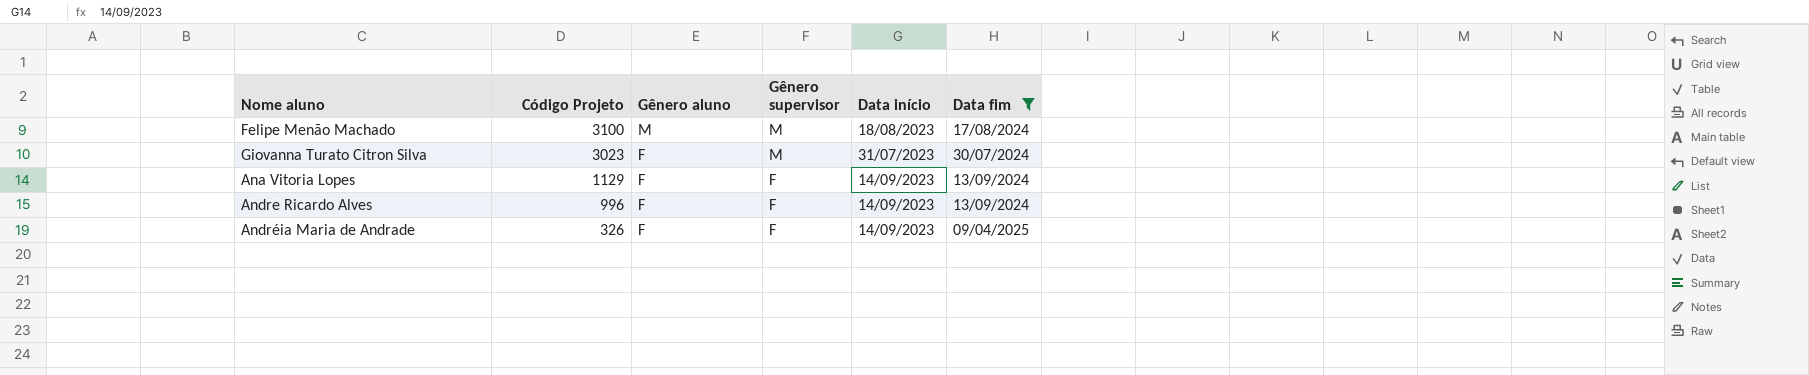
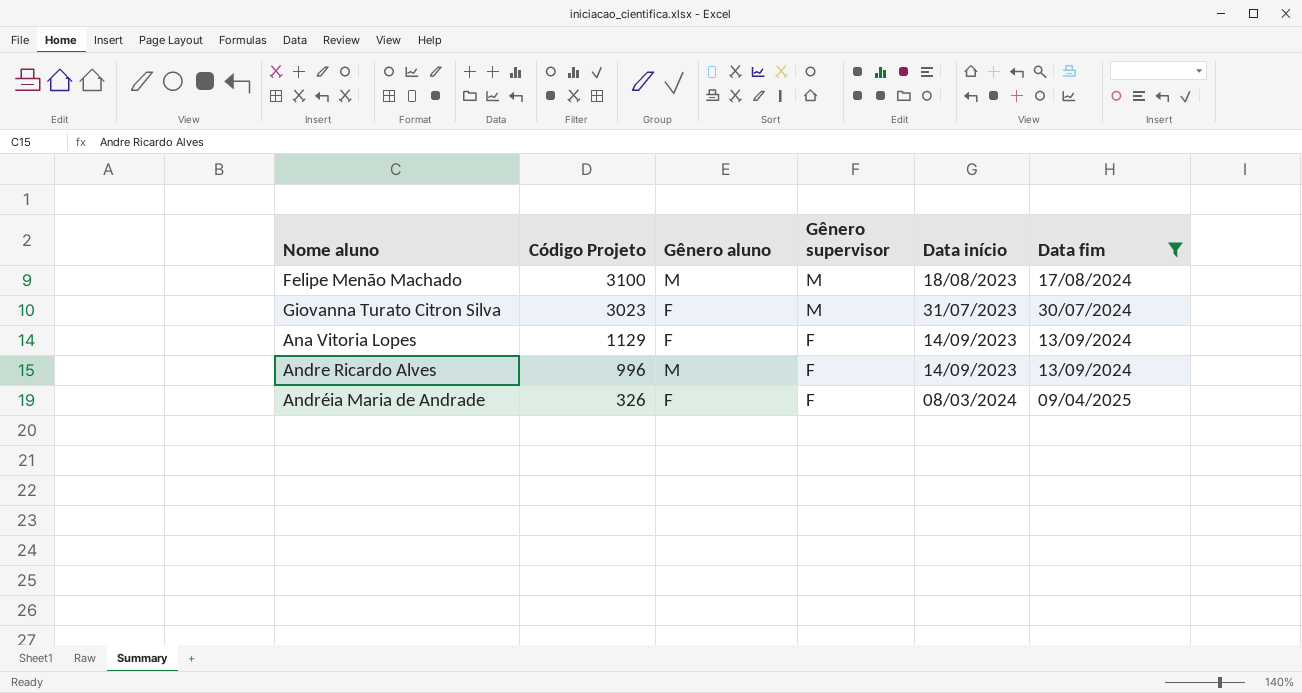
Andre Ricardo Alves | Gênero aluno: F -> M
Andréia Maria de Andrade | Data início: 14/09/2023 -> 08/03/2024

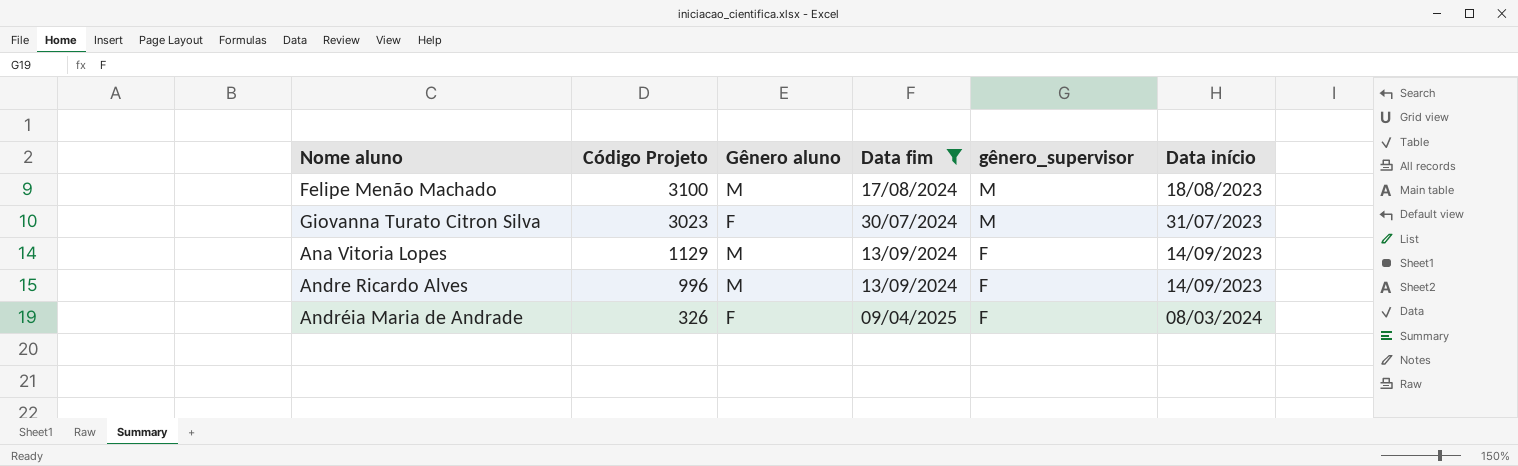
column Data fim | position: 6 -> 4
column name: Gênero supervisor -> gênero_supervisor
Ana Vitoria Lopes | Gênero aluno: F -> M

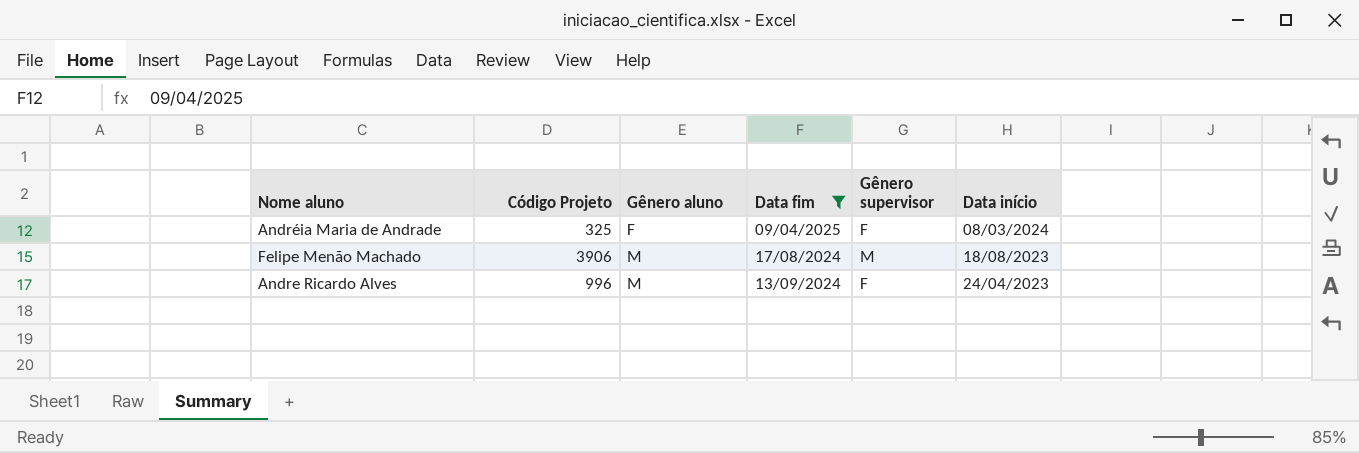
row order: Código Projeto descending -> Gênero aluno ascending
column name: gênero_supervisor -> Gênero supervisor
row Giovanna Turato Citron Silva: 3023 | F | 30/07/2024 | M | 31/07/2023 -> none
row Ana Vitoria Lopes: 1129 | M | 13/09/2024 | F | 14/09/2023 -> none
Andréia Maria de Andrade | Código Projeto: 326 -> 325
Felipe Menão Machado | Código Projeto: 3100 -> 3906
Andre Ricardo Alves | Data início: 14/09/2023 -> 24/04/2023

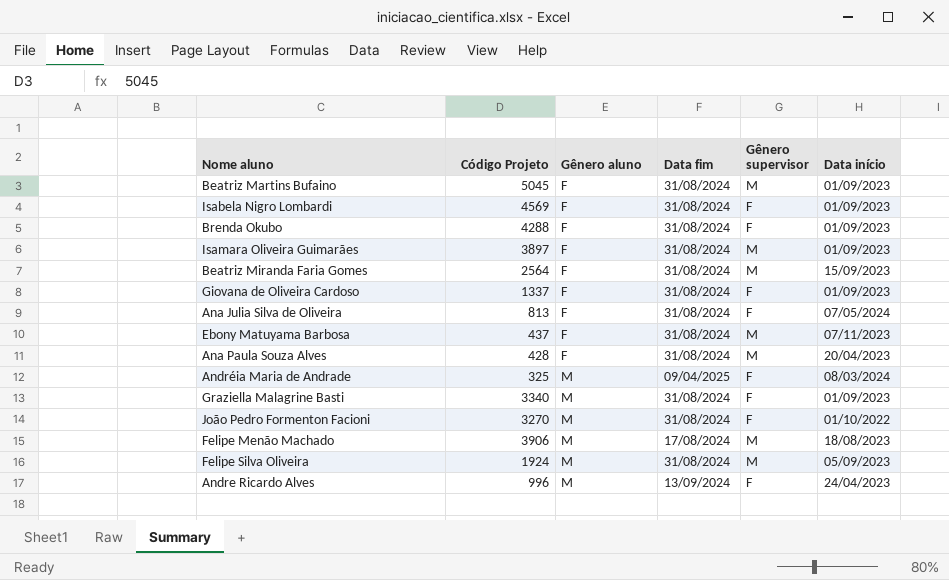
filter: Data fim != 31/08/2024 -> none
Andréia Maria de Andrade | Gênero aluno: F -> M

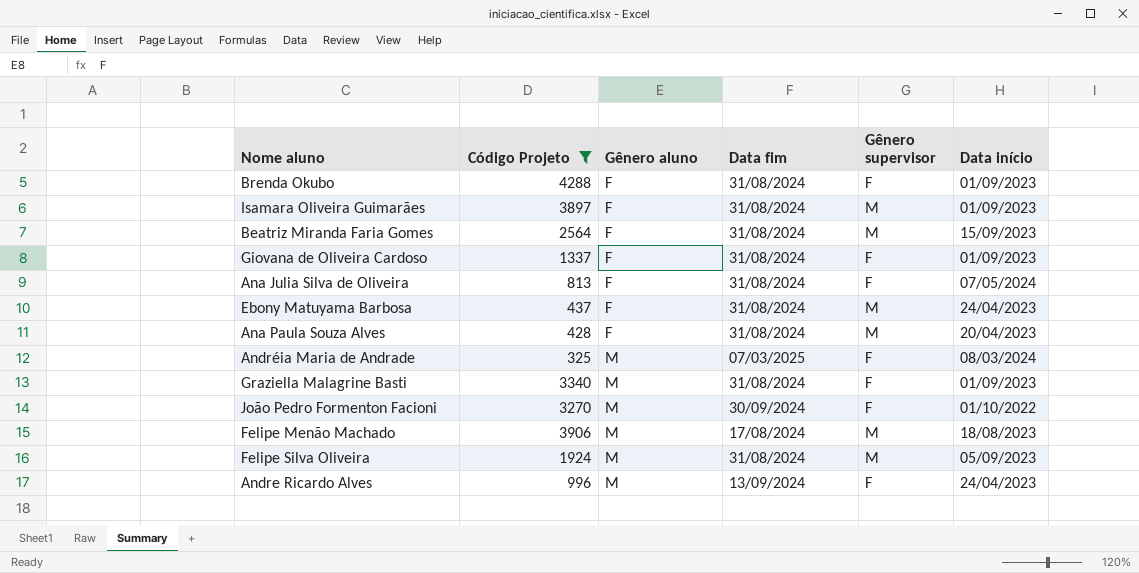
filter: none -> Código Projeto <= 4288
Ebony Matuyama Barbosa | Data início: 07/11/2023 -> 24/04/2023
Andréia Maria de Andrade | Data fim: 09/04/2025 -> 07/03/2025
João Pedro Formenton Facioni | Data fim: 31/08/2024 -> 30/09/2024

